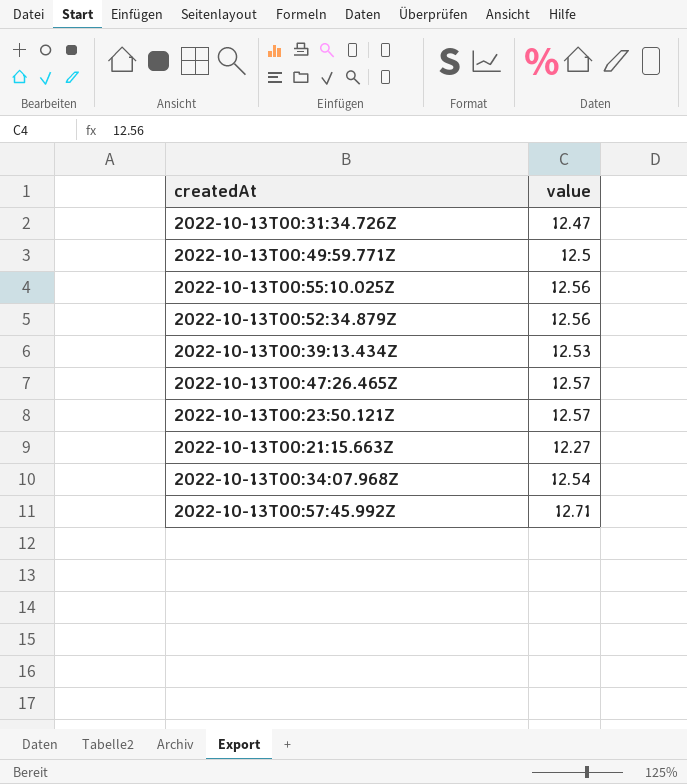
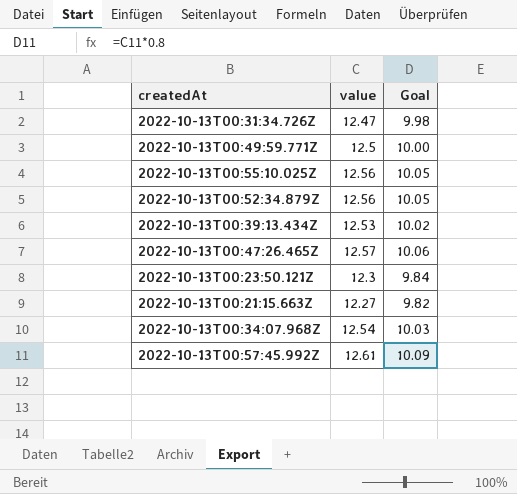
column Goal | formula: none -> [value] * 0.8
2022-10-13T00:23:50.121Z | value: 12.57 -> 12.3
2022-10-13T00:57:45.992Z | value: 12.71 -> 12.61

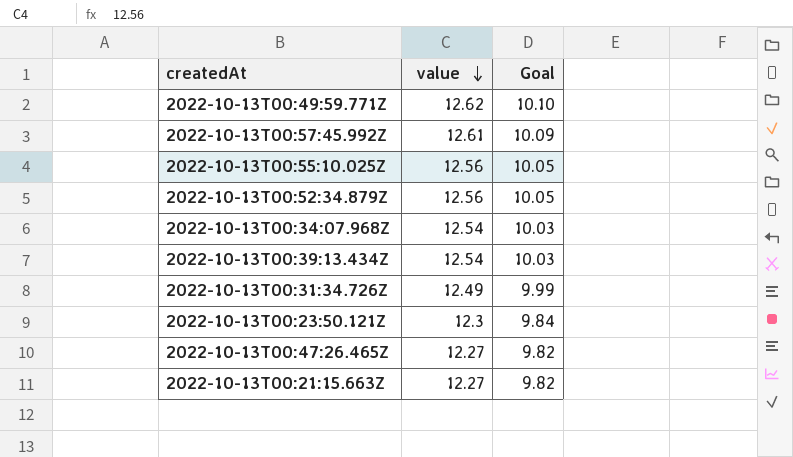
row order: none -> value descending
2022-10-13T00:49:59.771Z | value: 12.5 -> 12.62
2022-10-13T00:49:59.771Z | Goal: 10.00 -> 10.10
2022-10-13T00:39:13.434Z | value: 12.53 -> 12.54
2022-10-13T00:39:13.434Z | Goal: 10.02 -> 10.03
2022-10-13T00:31:34.726Z | value: 12.47 -> 12.49
2022-10-13T00:31:34.726Z | Goal: 9.98 -> 9.99
2022-10-13T00:47:26.465Z | value: 12.57 -> 12.27
2022-10-13T00:47:26.465Z | Goal: 10.06 -> 9.82

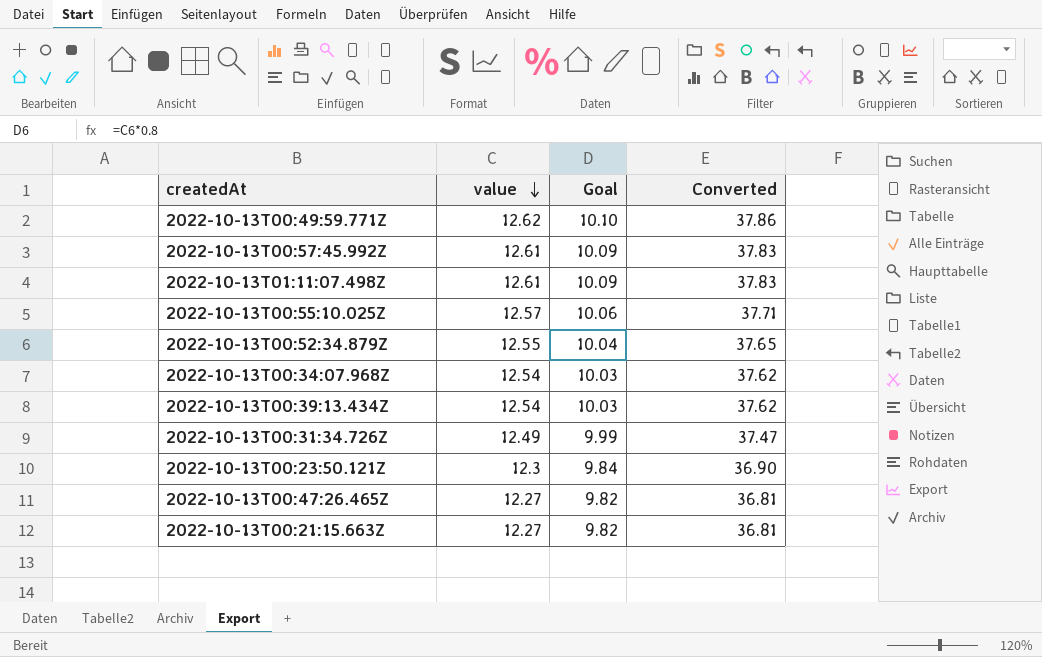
column Converted | formula: none -> [value] * 3
row 2022-10-13T01:11:07.498Z: none -> 12.61 | 10.09 | 37.83
2022-10-13T00:55:10.025Z | value: 12.56 -> 12.57
2022-10-13T00:55:10.025Z | Goal: 10.05 -> 10.06
2022-10-13T00:52:34.879Z | value: 12.56 -> 12.55
2022-10-13T00:52:34.879Z | Goal: 10.05 -> 10.04

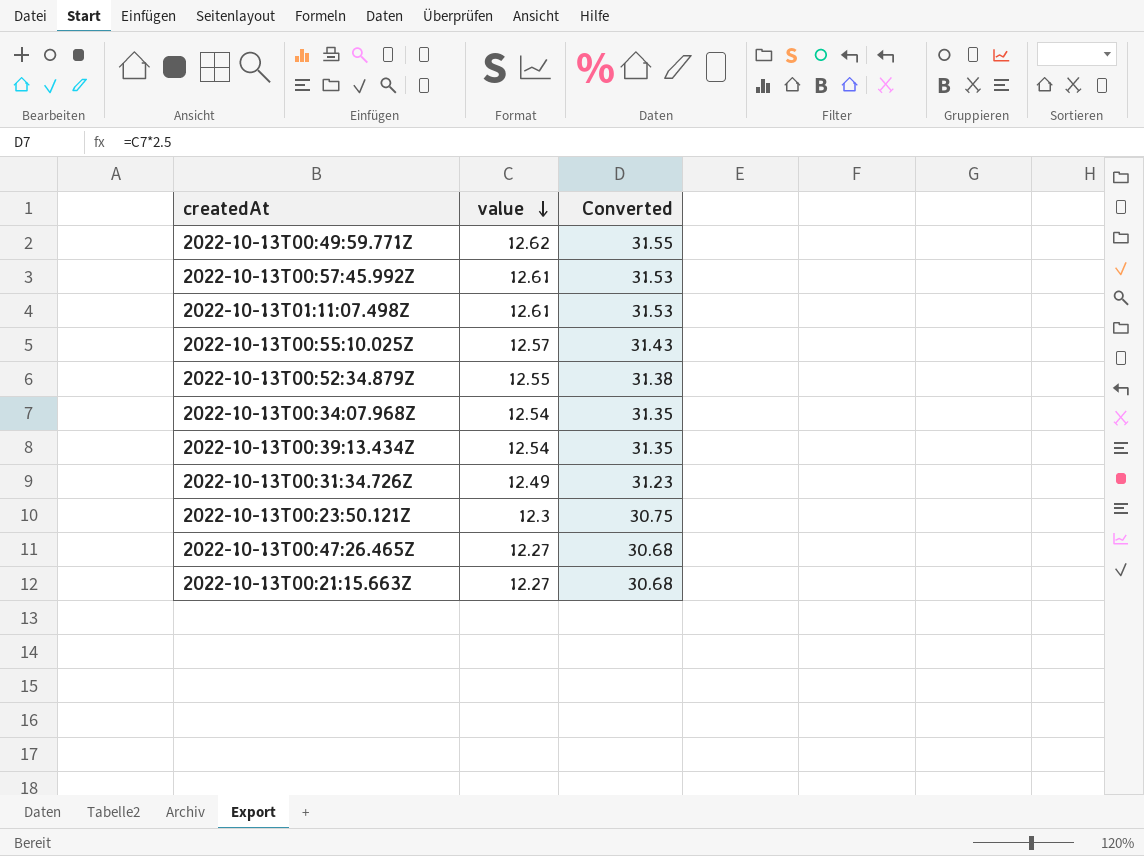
column Goal | formula: [value] * 0.8 -> none
column Converted | formula: [value] * 3 -> [value] * 2.5

